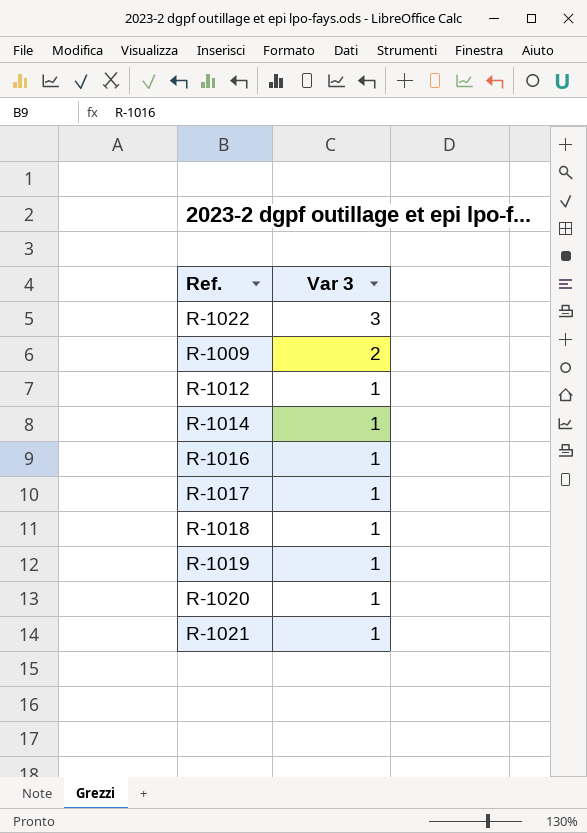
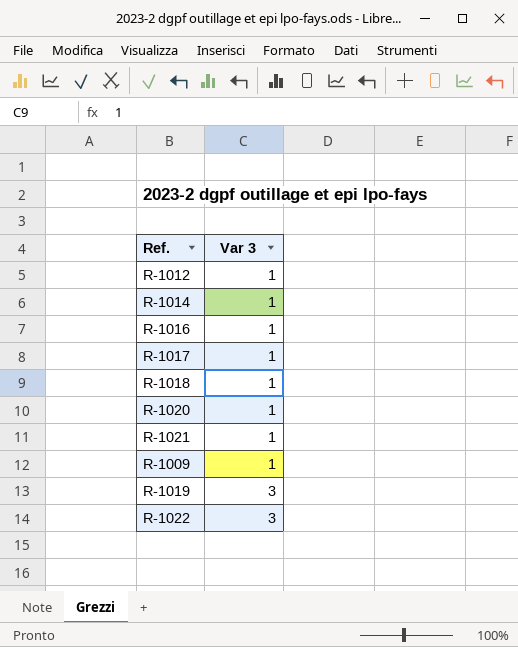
row order: Var 3 descending -> Var 3 ascending
R-1009 | Var 3: 2 -> 1
R-1019 | Var 3: 1 -> 3

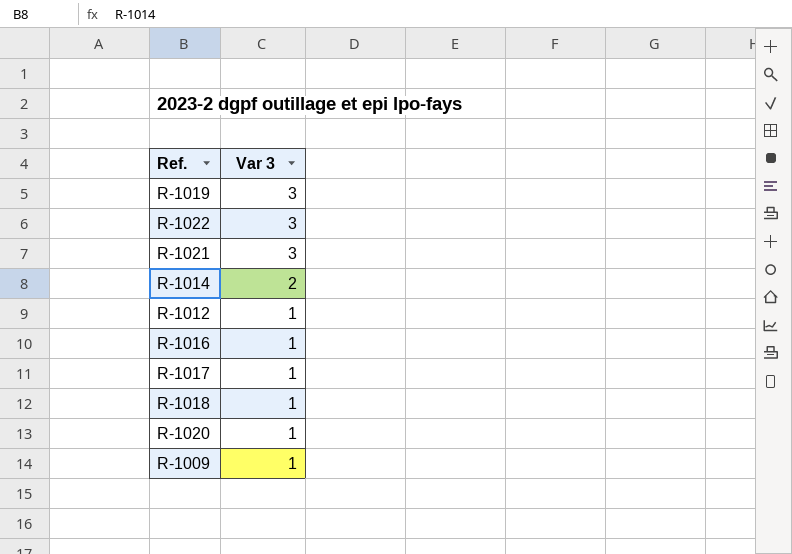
row order: Var 3 ascending -> Var 3 descending
R-1021 | Var 3: 1 -> 3
R-1014 | Var 3: 1 -> 2

